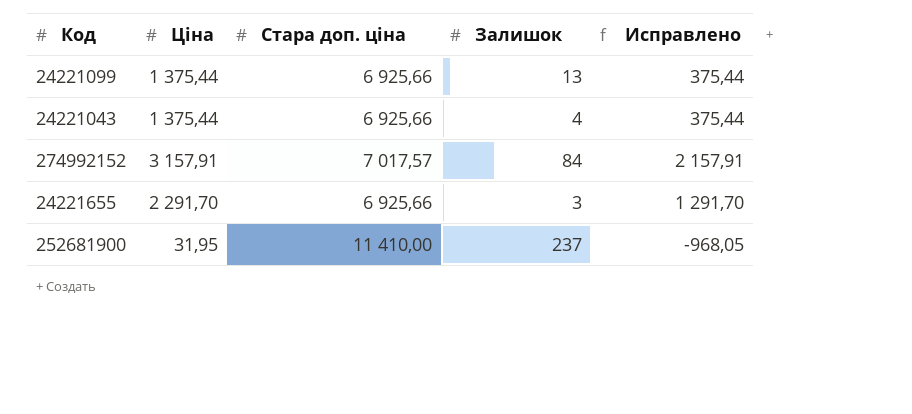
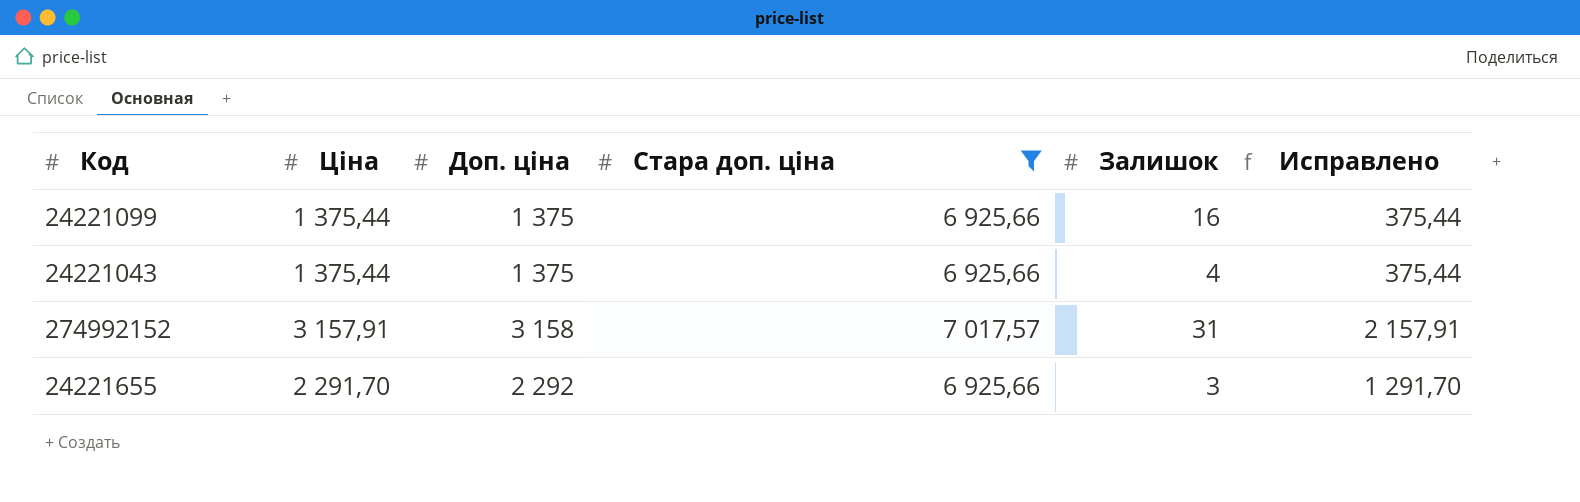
filter: none -> Стара доп. ціна != 11 410,00
column Доп. ціна | position: none -> 3
24221099 | Залишок: 13 -> 16
274992152 | Залишок: 84 -> 31

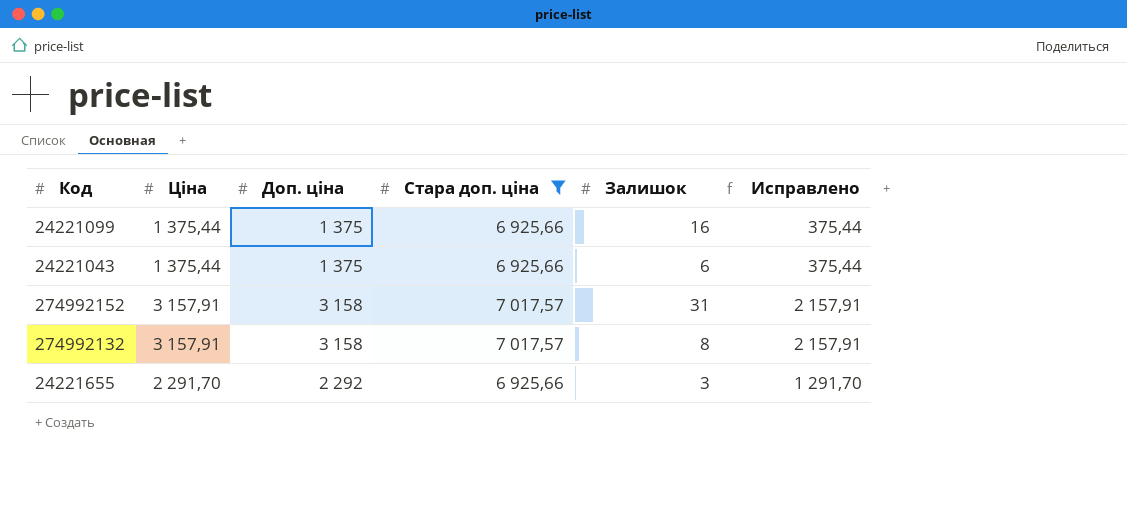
24221043 | Залишок: 4 -> 6
row 274992132: none -> 3 157,91 | 3 158 | 7 017,57 | 8 | 2 157,91

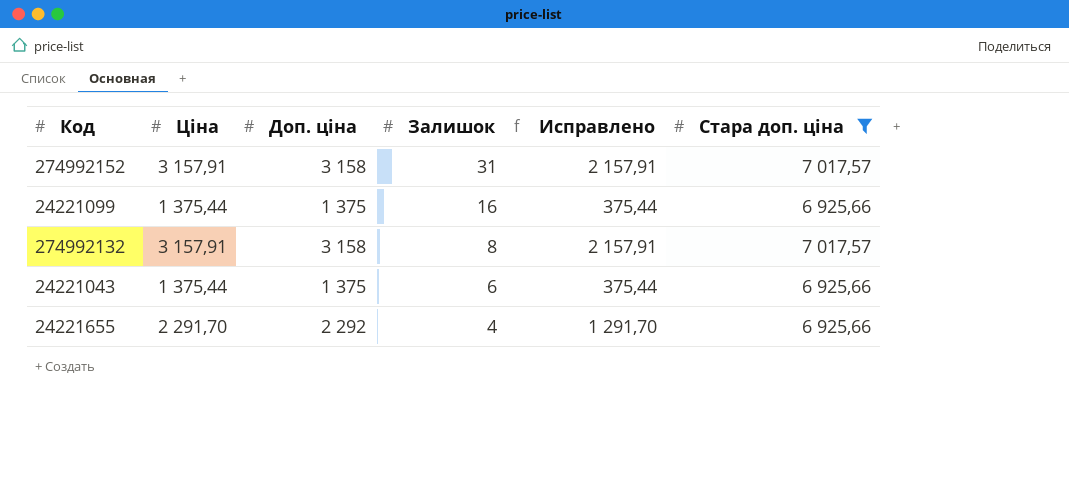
row order: none -> Залишок descending
column Стара доп. ціна | position: 4 -> 6
24221655 | Залишок: 3 -> 4

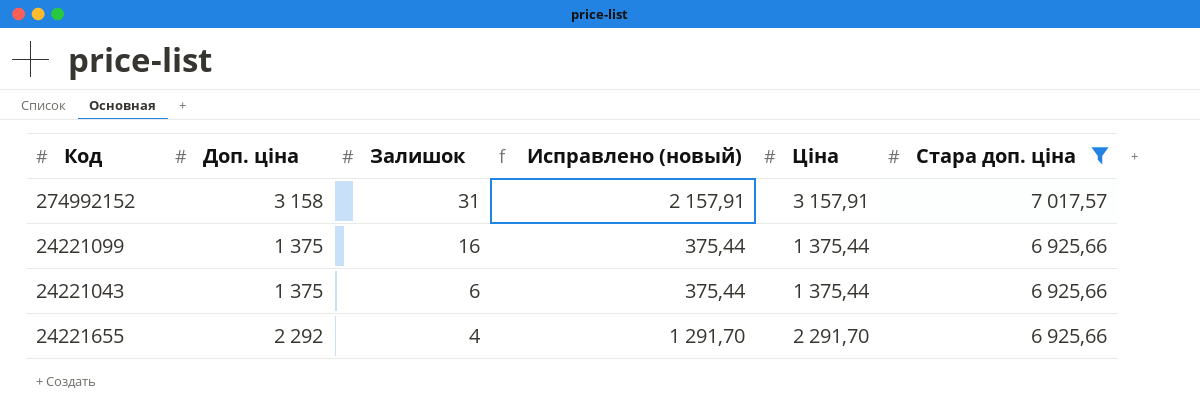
column name: Исправлено -> Исправлено (новый)
column Ціна | position: 2 -> 5
row 274992132: 3 157,91 | 3 158 | 8 | 2 157,91 | 7 017,57 -> none

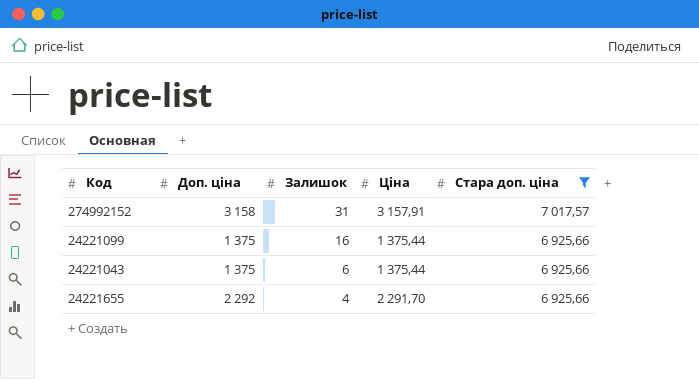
column Исправлено (новый) | formula: [Ціна] - 1000 -> none

